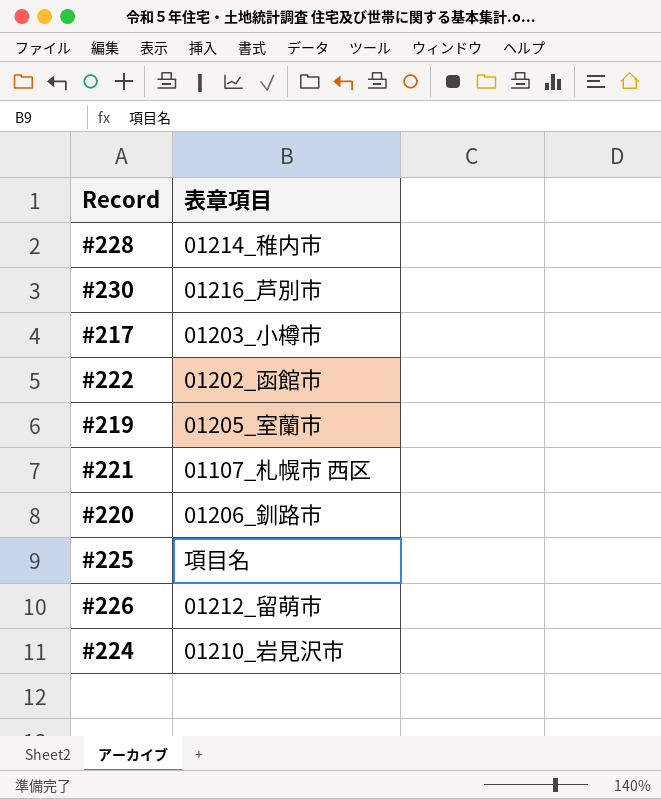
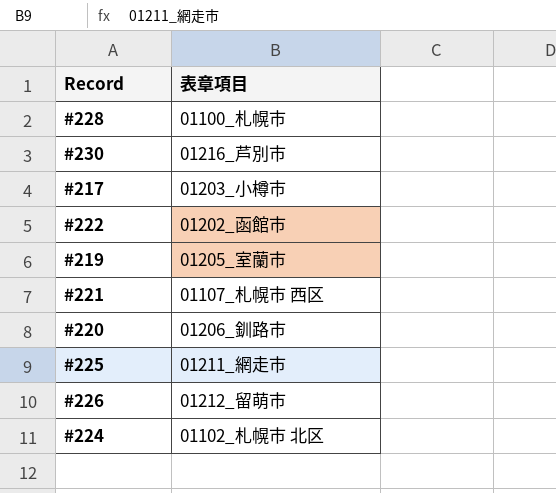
#228 | 表章項目: 01214_稚内市 -> 01100_札幌市
#225 | 表章項目: 項目名 -> 01211_網走市
#224 | 表章項目: 01210_岩見沢市 -> 01102_札幌市 北区

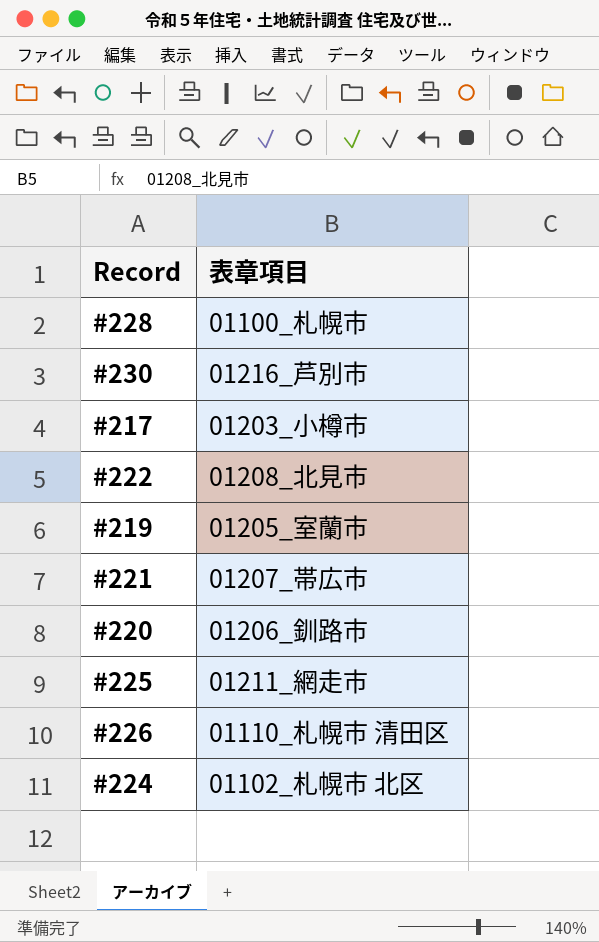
#222 | 表章項目: 01202_函館市 -> 01208_北見市
#221 | 表章項目: 01107_札幌市 西区 -> 01207_帯広市
#226 | 表章項目: 01212_留萌市 -> 01110_札幌市 清田区

